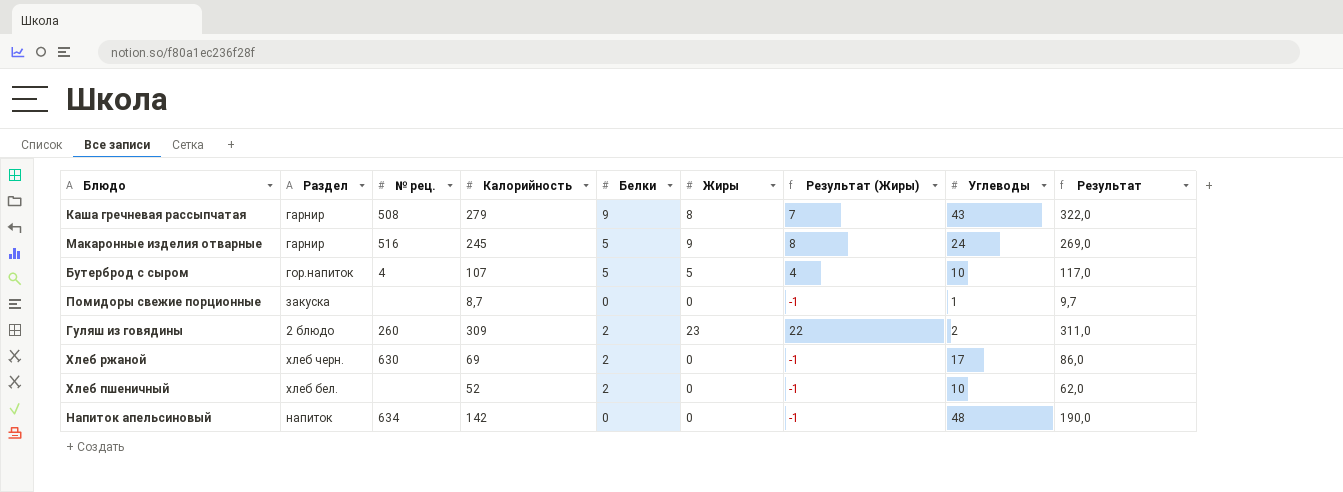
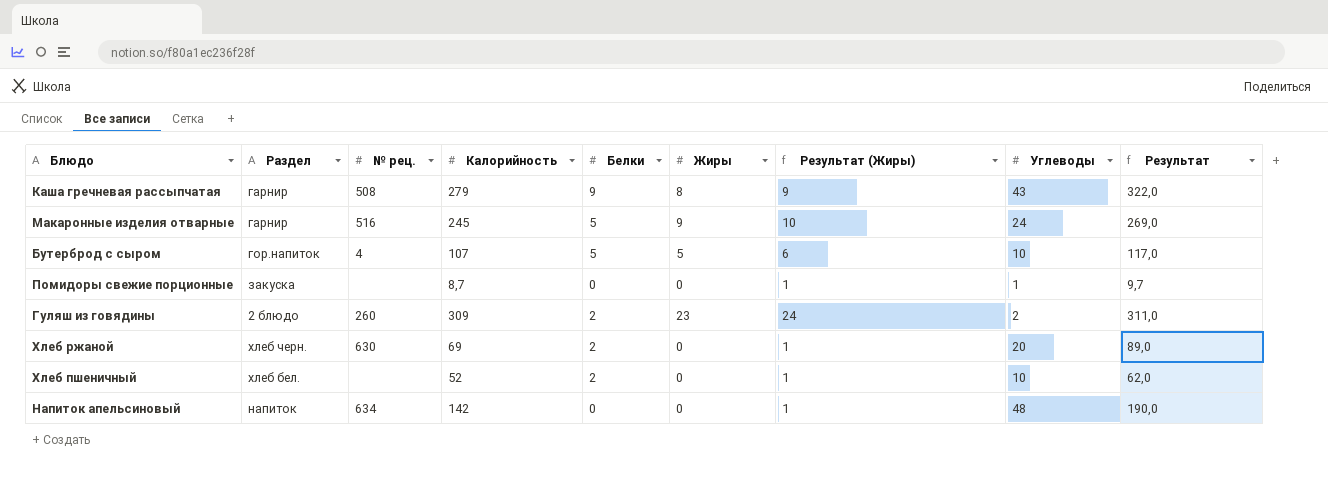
column Результат (Жиры) | formula: [Жиры] - 1 -> [Жиры] + 1
Хлеб ржаной | Углеводы: 17 -> 20
Хлеб ржаной | Результат: 86,0 -> 89,0

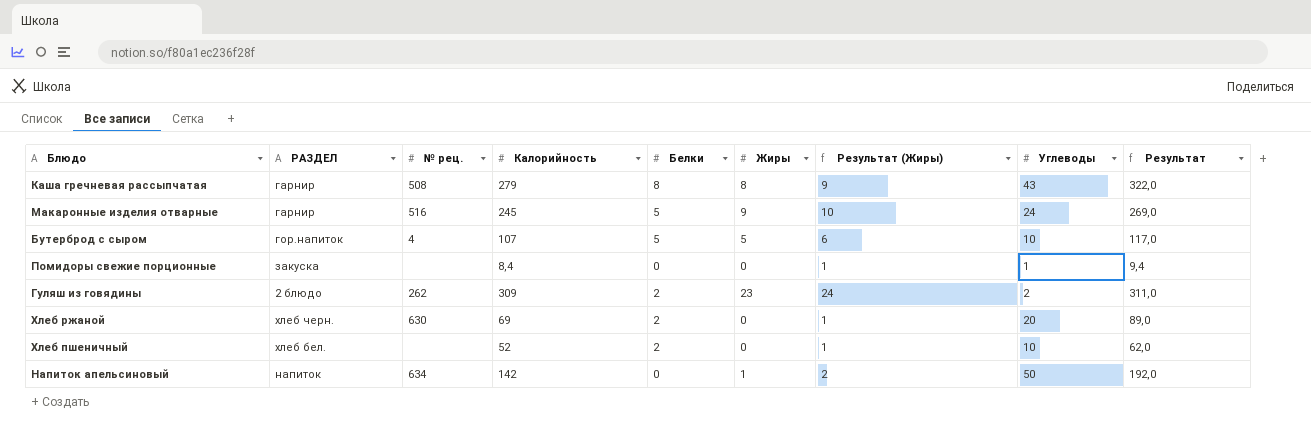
column name: Раздел -> РАЗДЕЛ
Каша гречневая рассыпчатая | Белки: 9 -> 8
Помидоры свежие порционные | Калорийность: 8,7 -> 8,4
Помидоры свежие порционные | Результат: 9,7 -> 9,4
Гуляш из говядины | № рец.: 260 -> 262
Напиток апельсиновый | Жиры: 0 -> 1
Напиток апельсиновый | Результат (Жиры): 1 -> 2
Напиток апельсиновый | Углеводы: 48 -> 50
Напиток апельсиновый | Результат: 190,0 -> 192,0

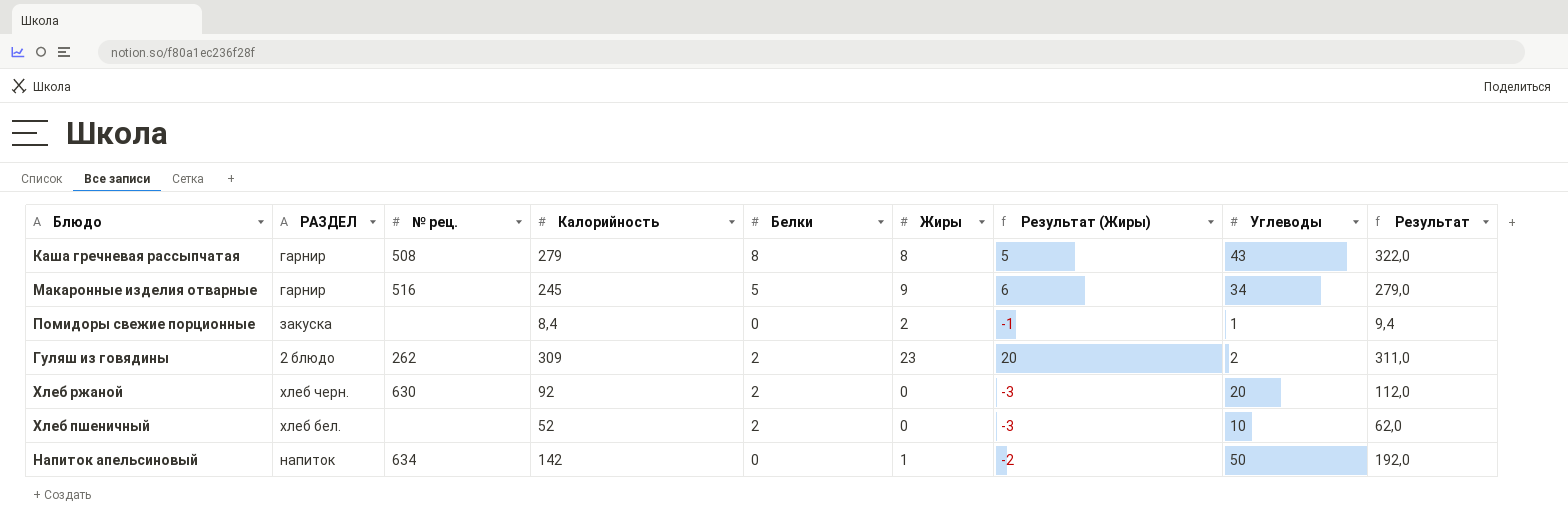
column Результат (Жиры) | formula: [Жиры] + 1 -> [Жиры] - 3
row Бутерброд с сыром: гор.напиток | 4 | 107 | 5 | 5 | 6 | 10 | 117,0 -> none
Макаронные изделия отварные | Углеводы: 24 -> 34
Макаронные изделия отварные | Результат: 269,0 -> 279,0
Помидоры свежие порционные | Жиры: 0 -> 2
Хлеб ржаной | Калорийность: 69 -> 92
Хлеб ржаной | Результат: 89,0 -> 112,0

